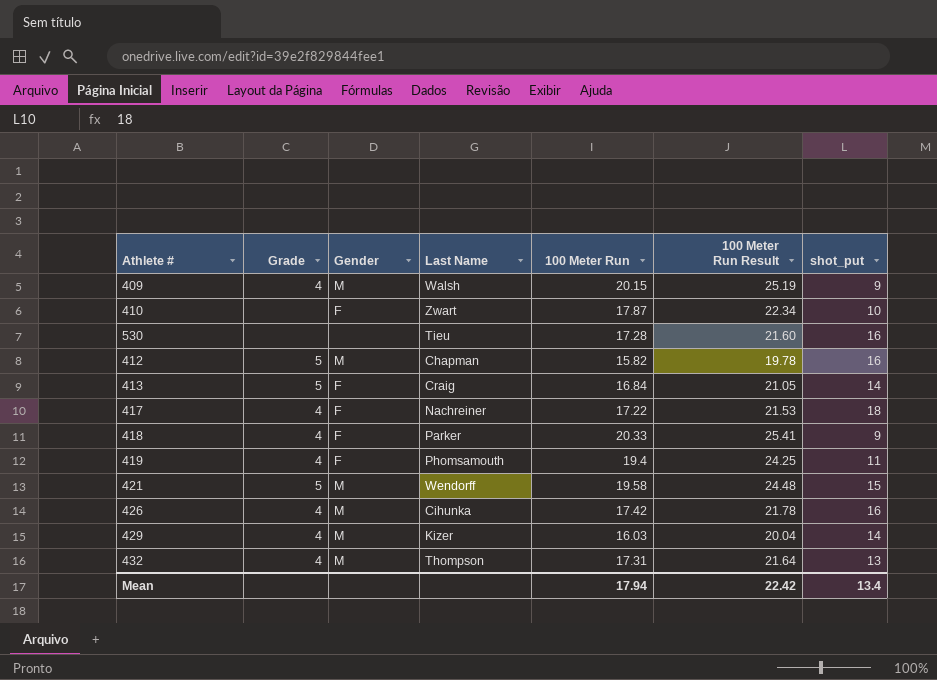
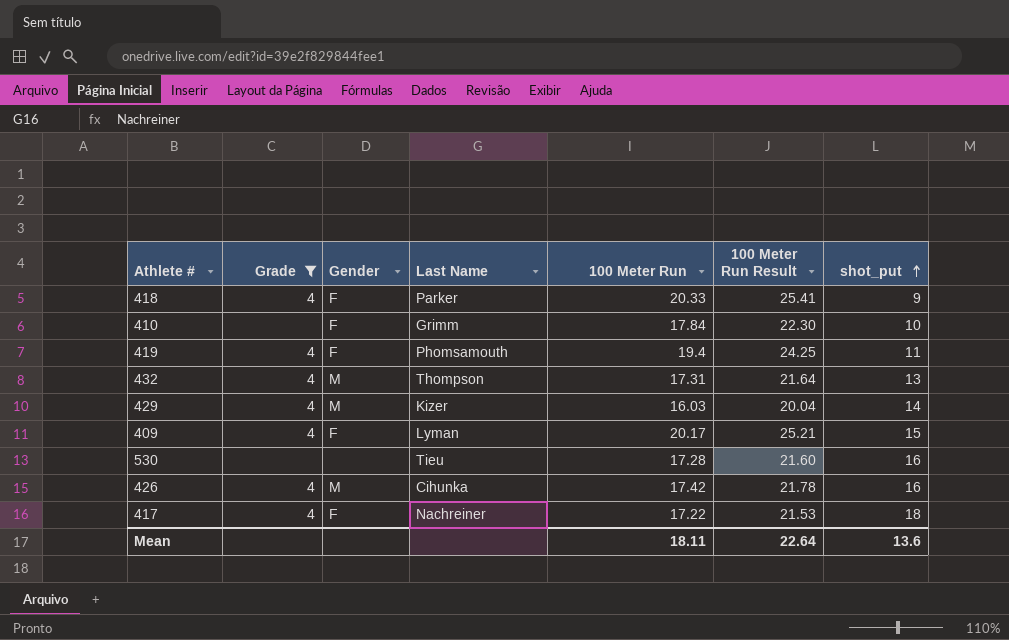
filter: none -> Grade != 5
row order: none -> shot_put ascending
410 | Last Name: Zwart -> Grimm
410 | 100 Meter Run: 17.87 -> 17.84
410 | 100 Meter Run Result: 22.34 -> 22.30
409 | Gender: M -> F
409 | Last Name: Walsh -> Lyman
409 | 100 Meter Run: 20.15 -> 20.17
409 | 100 Meter Run Result: 25.19 -> 25.21
409 | shot_put: 9 -> 15
Mean | 100 Meter Run: 17.94 -> 18.11
Mean | 100 Meter Run Result: 22.42 -> 22.64
Mean | shot_put: 13.4 -> 13.6

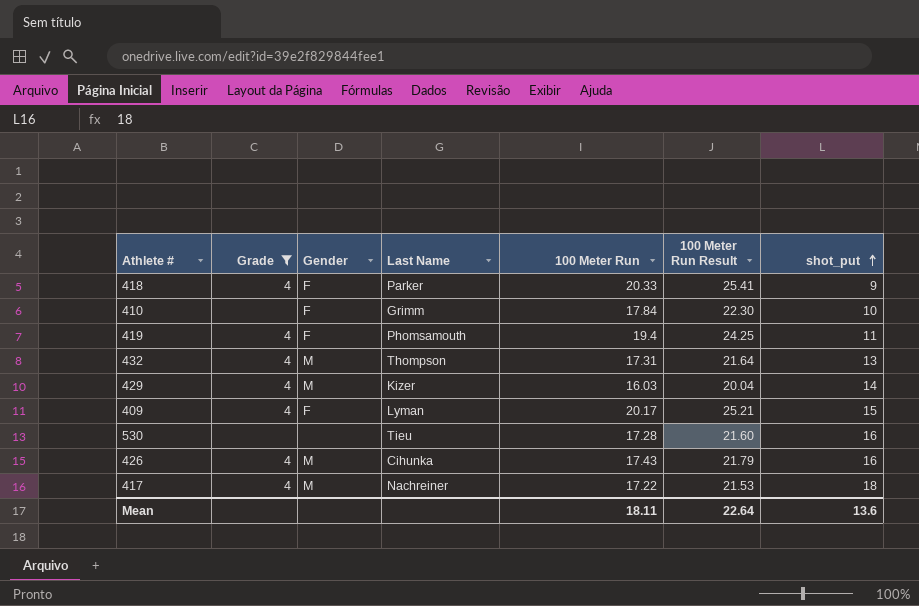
426 | 100 Meter Run: 17.42 -> 17.43
426 | 100 Meter Run Result: 21.78 -> 21.79
417 | Gender: F -> M

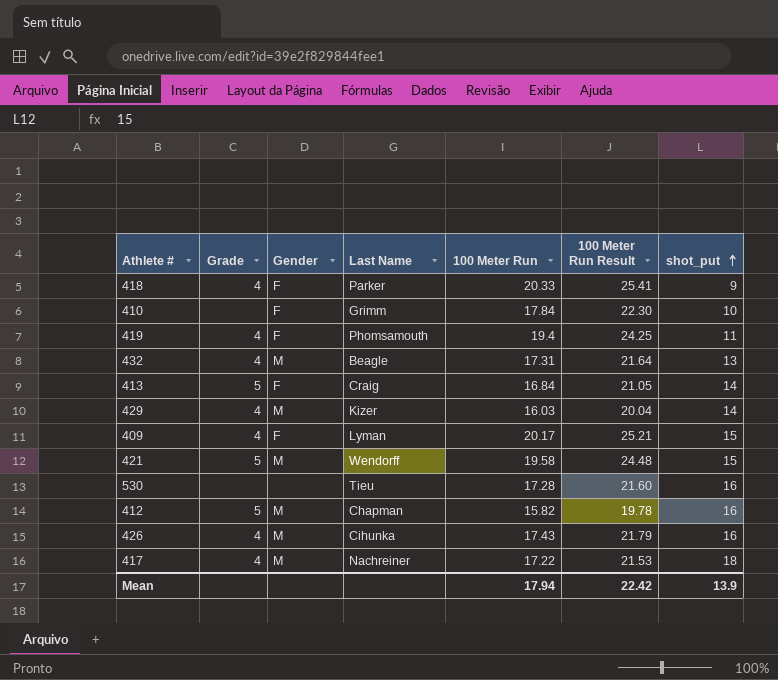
filter: Grade != 5 -> none
432 | Last Name: Thompson -> Beagle
Mean | 100 Meter Run: 18.11 -> 17.94
Mean | 100 Meter Run Result: 22.64 -> 22.42
Mean | shot_put: 13.6 -> 13.9

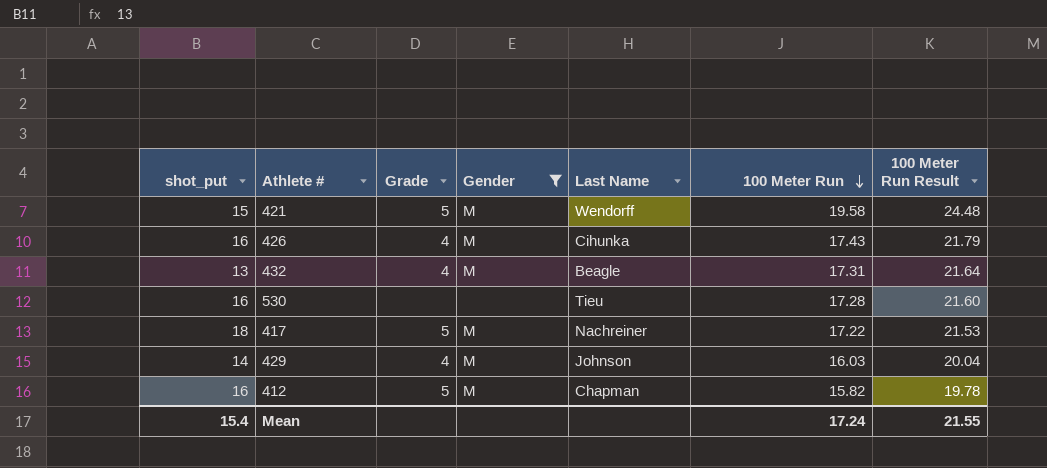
filter: none -> Gender != F
row order: shot_put ascending -> 100 Meter Run descending
column shot_put | position: 7 -> 1
417 | Grade: 4 -> 5
429 | Last Name: Kizer -> Johnson
Mean | shot_put: 13.9 -> 15.4
Mean | 100 Meter Run: 17.94 -> 17.24
Mean | 100 Meter Run Result: 22.42 -> 21.55

